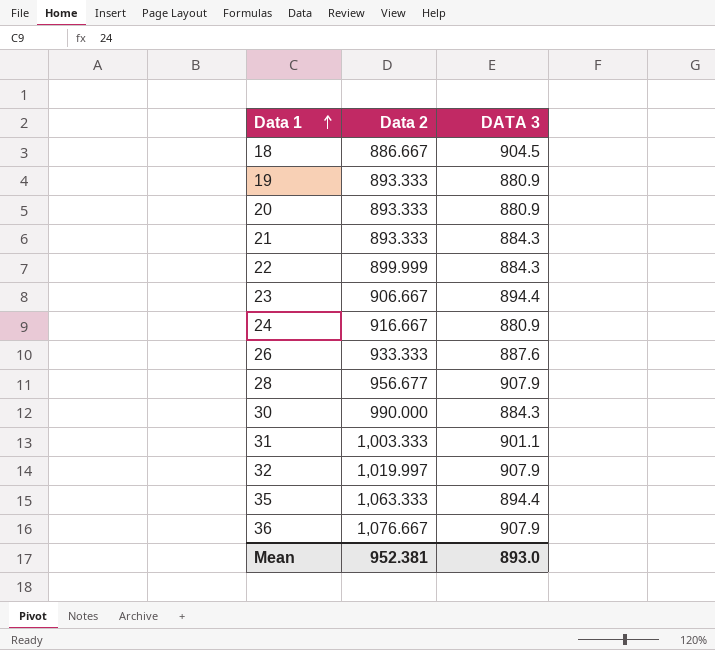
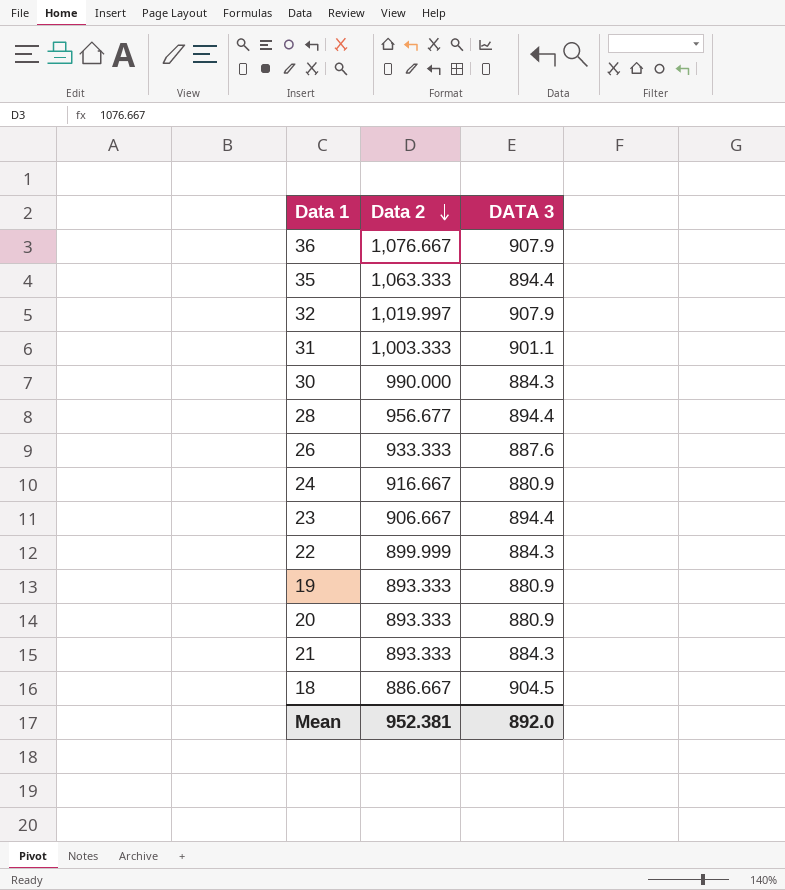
row order: Data 1 ascending -> Data 2 descending
28 | DATA 3: 907.9 -> 894.4
Mean | DATA 3: 893.0 -> 892.0

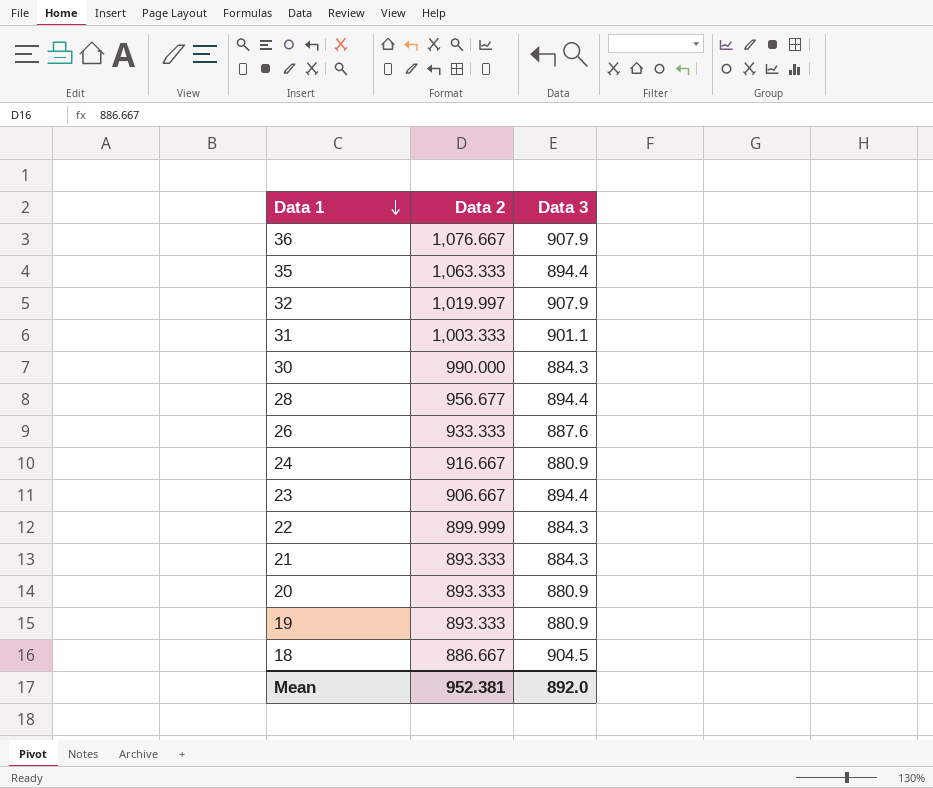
row order: Data 2 descending -> Data 1 descending
column name: DATA 3 -> Data 3

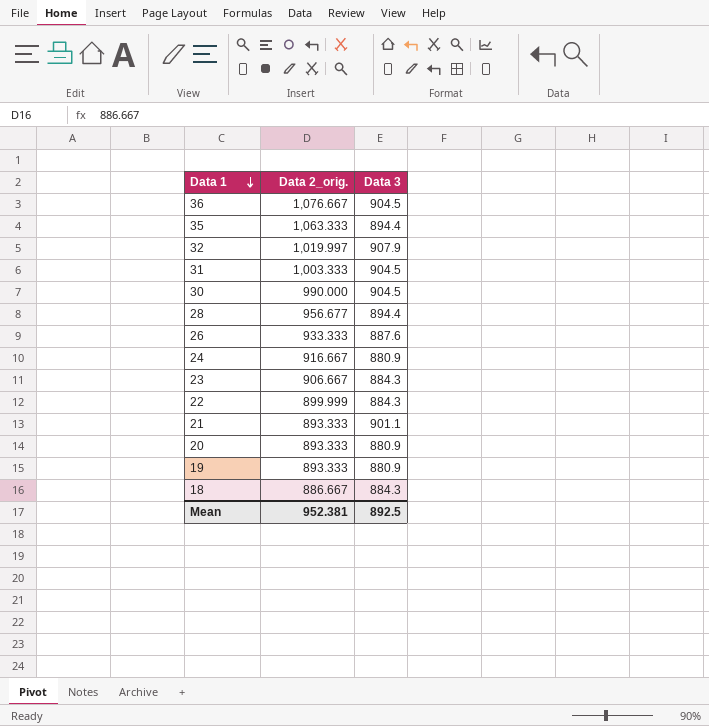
column name: Data 2 -> Data 2_orig.
36 | Data 3: 907.9 -> 904.5
31 | Data 3: 901.1 -> 904.5
30 | Data 3: 884.3 -> 904.5
23 | Data 3: 894.4 -> 884.3
21 | Data 3: 884.3 -> 901.1
18 | Data 3: 904.5 -> 884.3
Mean | Data 3: 892.0 -> 892.5

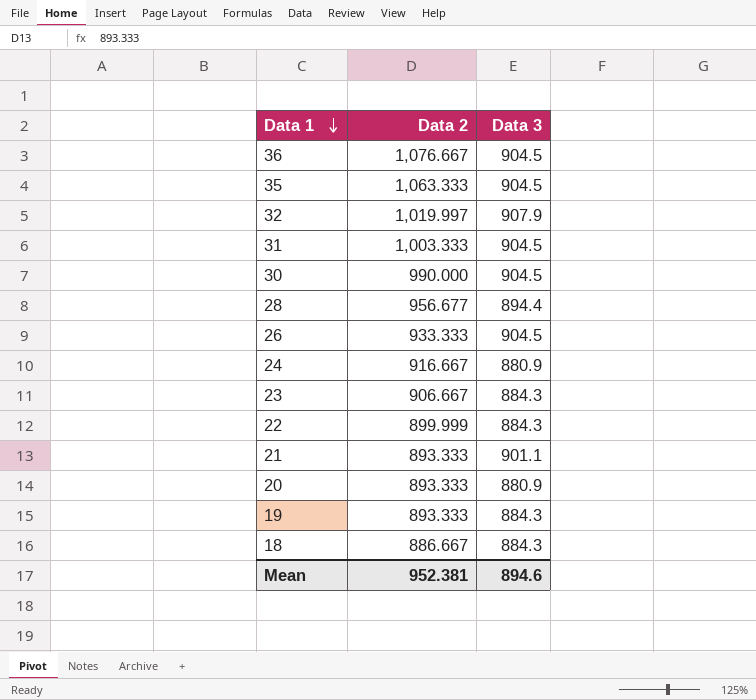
column name: Data 2_orig. -> Data 2
35 | Data 3: 894.4 -> 904.5
26 | Data 3: 887.6 -> 904.5
19 | Data 3: 880.9 -> 884.3
Mean | Data 3: 892.5 -> 894.6

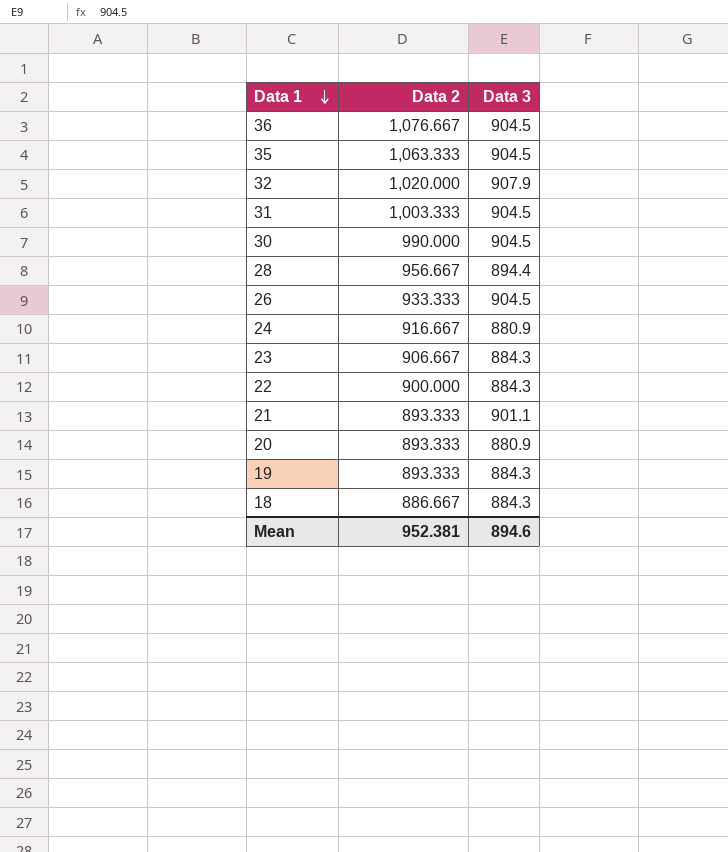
32 | Data 2: 1,019.997 -> 1,020.000
28 | Data 2: 956.677 -> 956.667
22 | Data 2: 899.999 -> 900.000

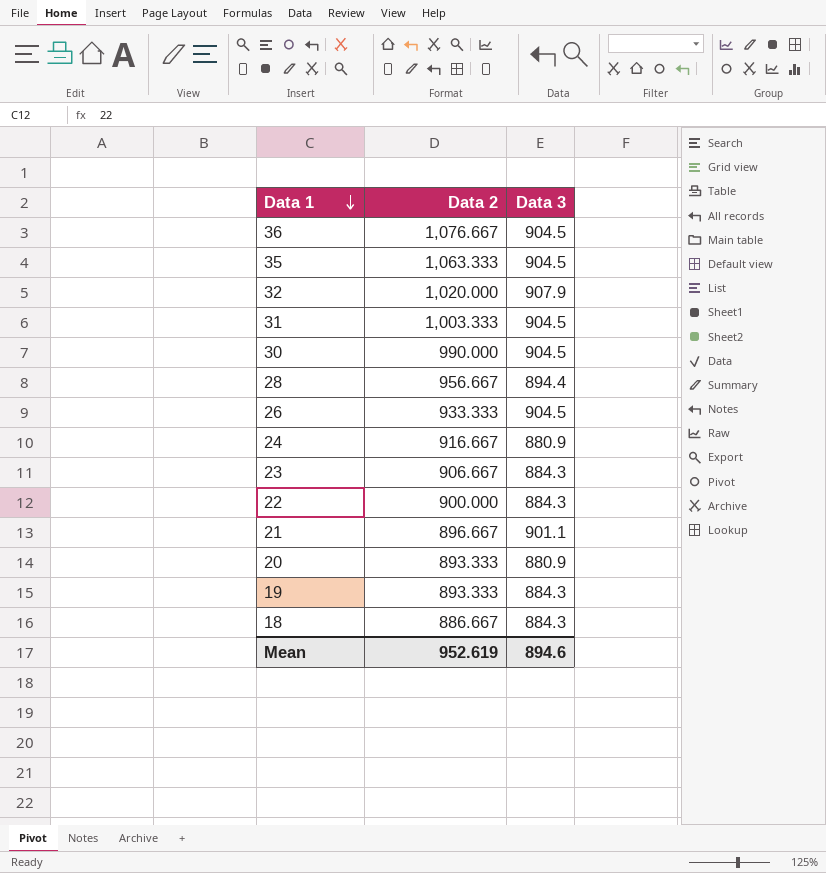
21 | Data 2: 893.333 -> 896.667
Mean | Data 2: 952.381 -> 952.619

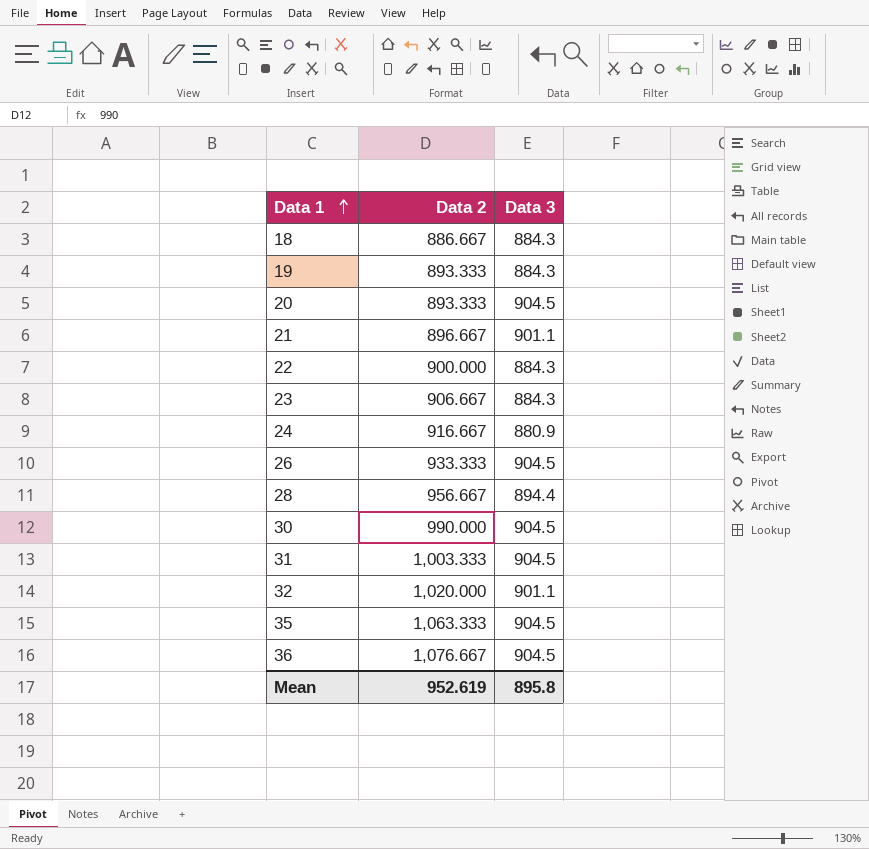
row order: Data 1 descending -> Data 1 ascending
20 | Data 3: 880.9 -> 904.5
32 | Data 3: 907.9 -> 901.1
Mean | Data 3: 894.6 -> 895.8

